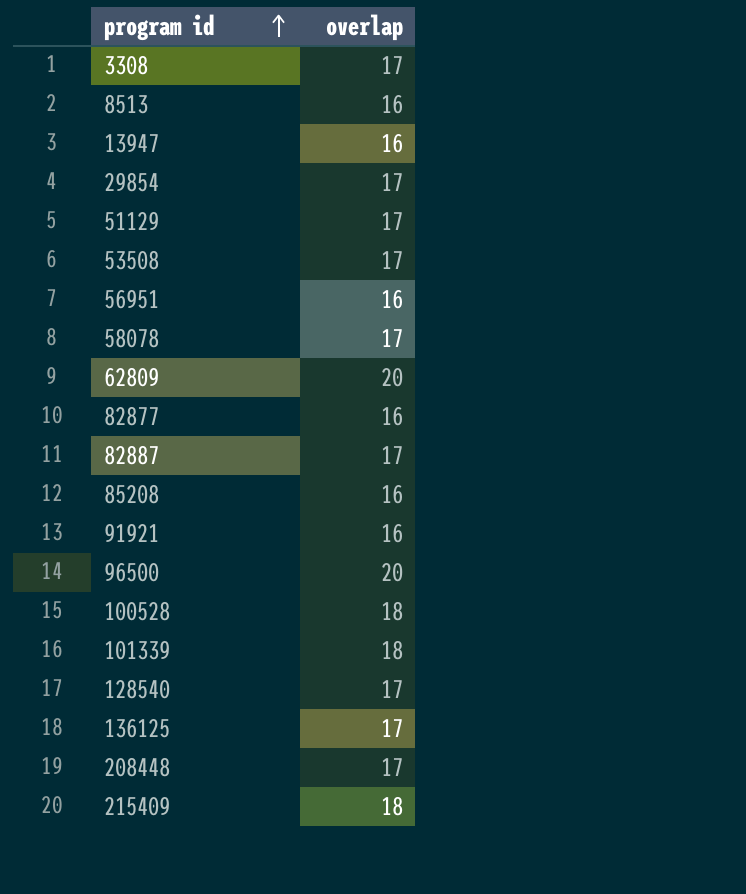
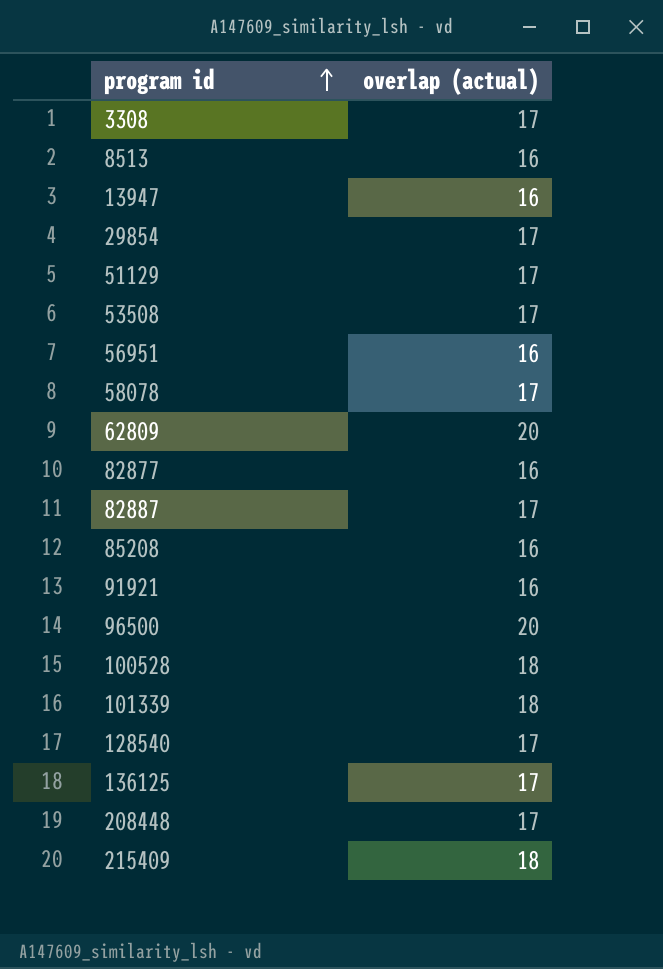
column name: overlap -> overlap (actual)

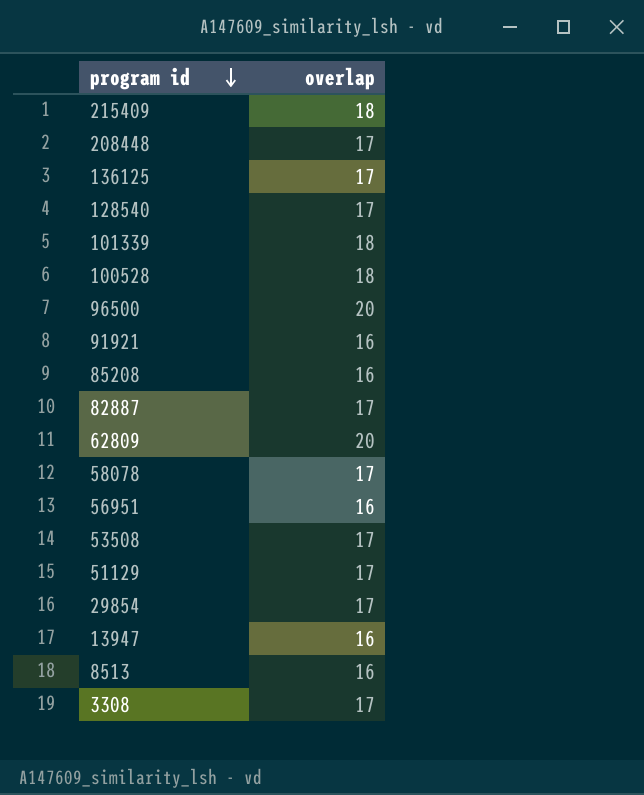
row order: program id ascending -> program id descending
column name: overlap (actual) -> overlap
row 82877: 16 -> none

